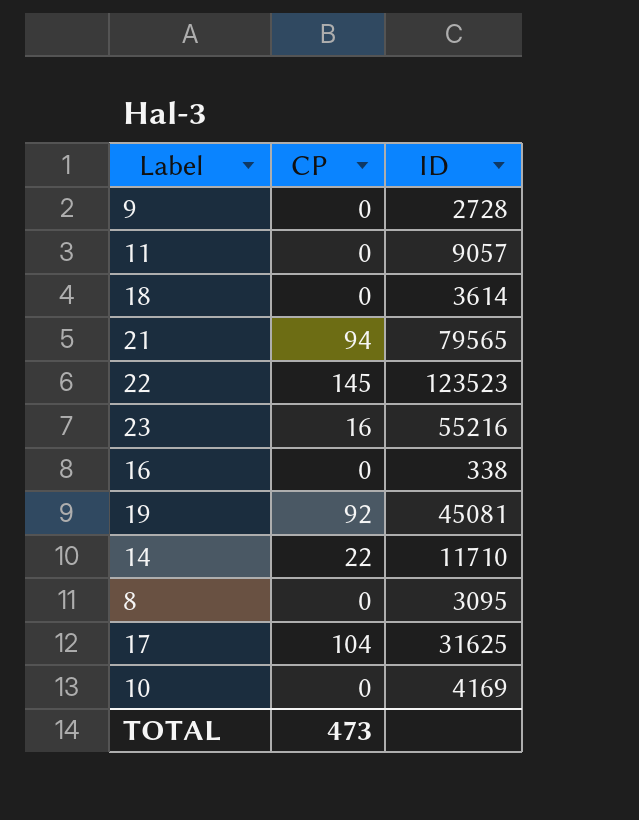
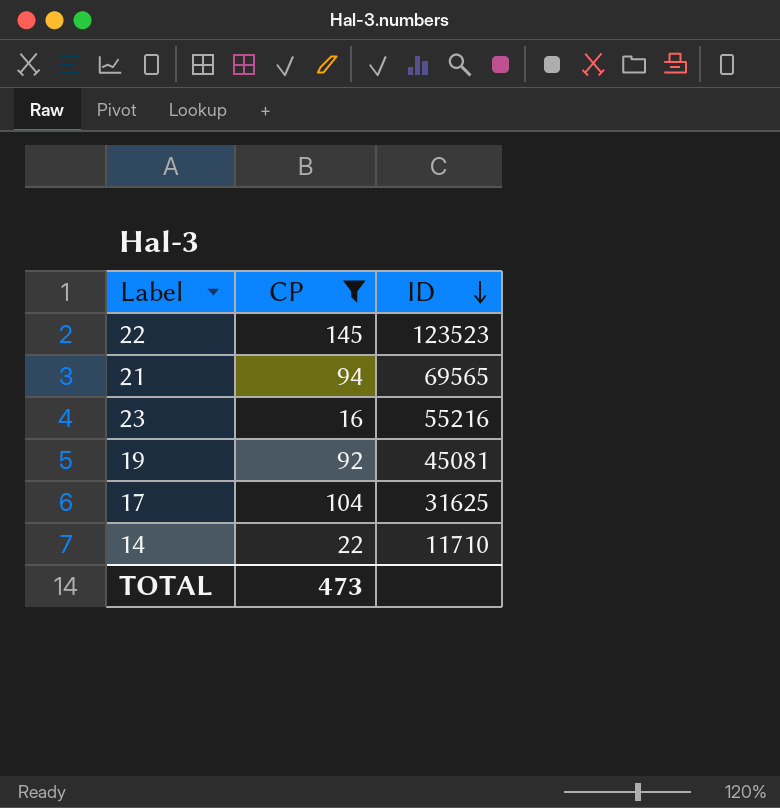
filter: none -> CP != 0
row order: none -> ID descending
21 | ID: 79565 -> 69565

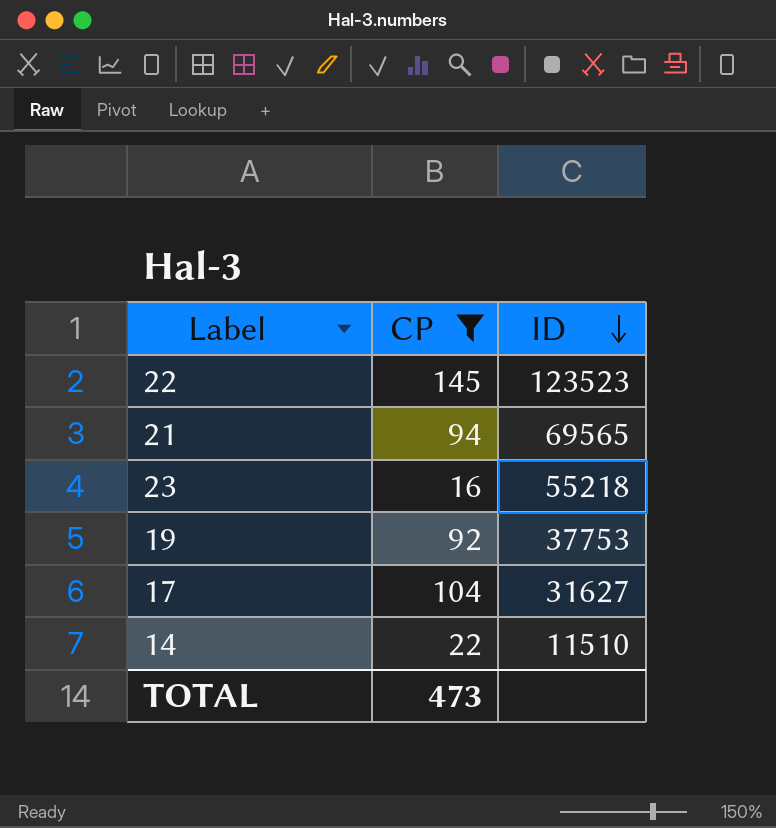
23 | ID: 55216 -> 55218
19 | ID: 45081 -> 37753
17 | ID: 31625 -> 31627
14 | ID: 11710 -> 11510

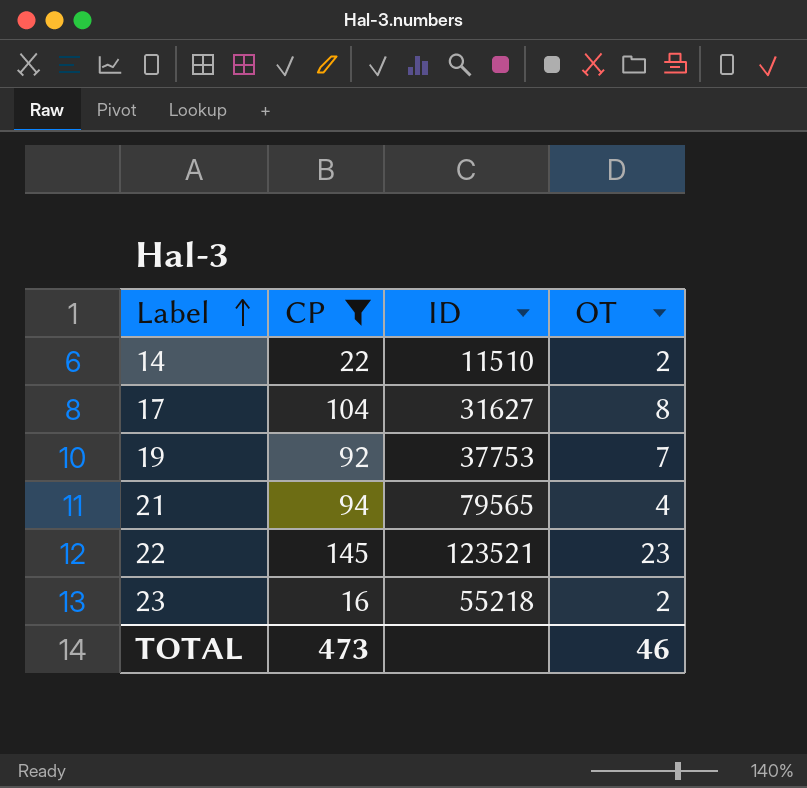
row order: ID descending -> Label ascending
column OT | position: none -> 4
21 | ID: 69565 -> 79565
22 | ID: 123523 -> 123521

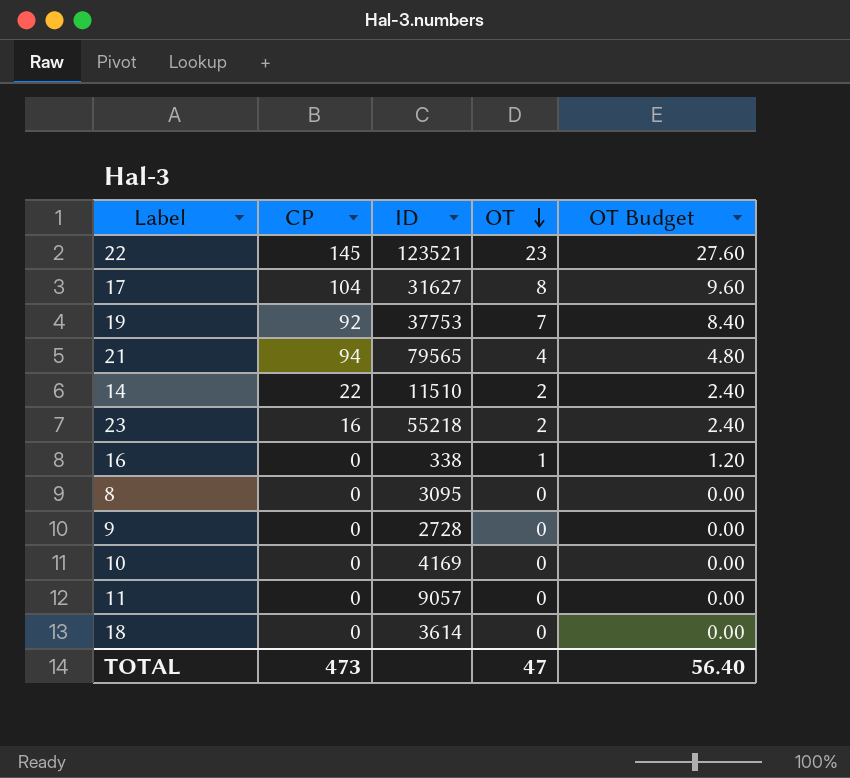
filter: CP != 0 -> none
row order: Label ascending -> OT descending
column OT Budget | formula: none -> [OT] * 1.2
TOTAL | OT: 46 -> 47

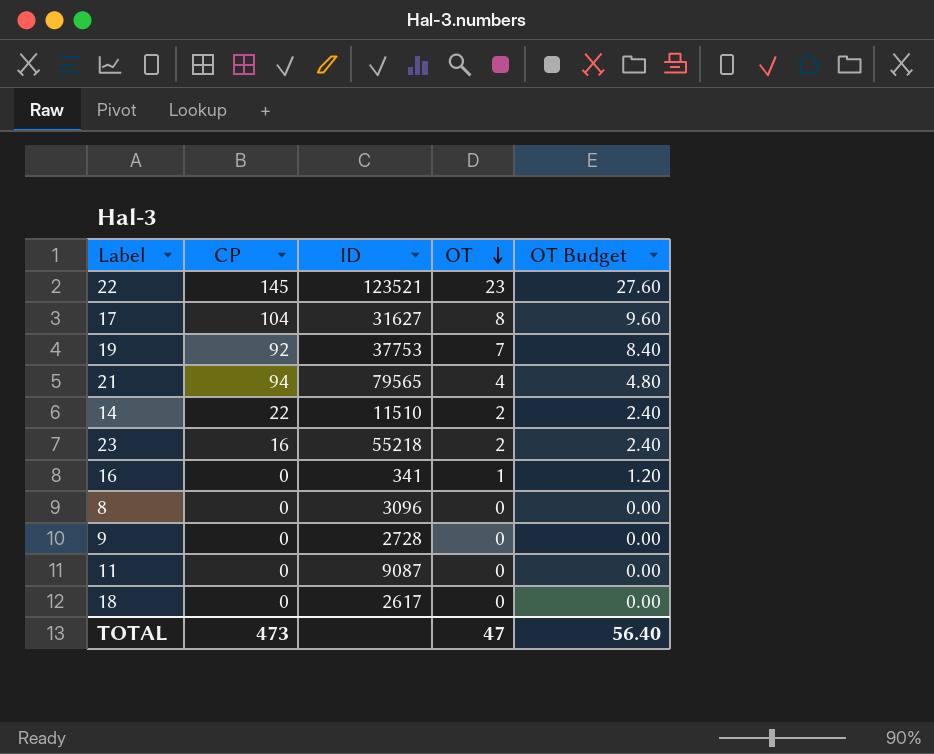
row 10: 0 | 4169 | 0 | 0.00 -> none
16 | ID: 338 -> 341
8 | ID: 3095 -> 3096
11 | ID: 9057 -> 9087
18 | ID: 3614 -> 2617

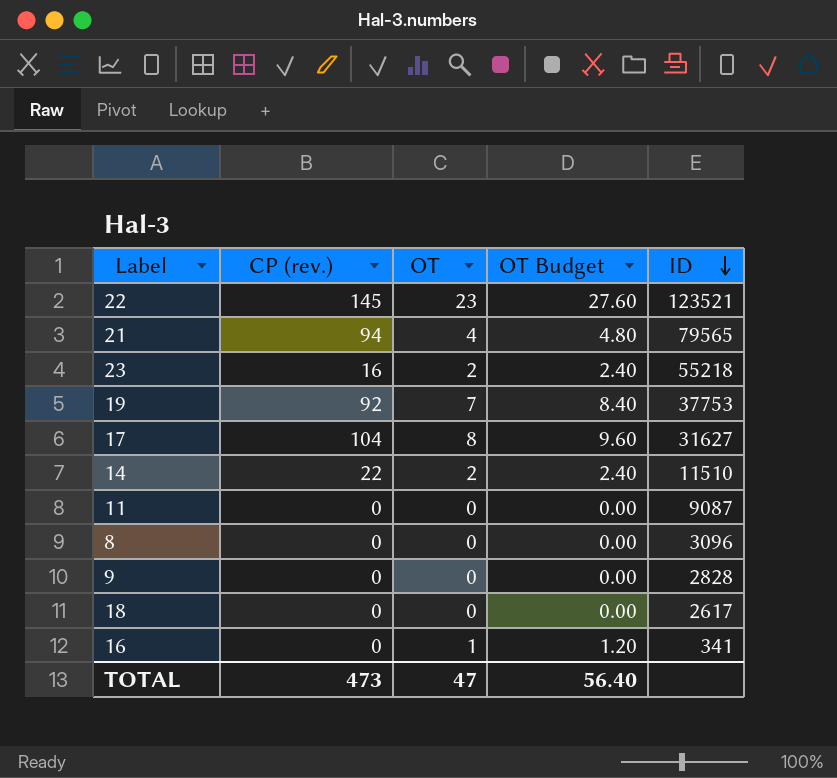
row order: OT descending -> ID descending
column name: CP -> CP (rev.)
column ID | position: 3 -> 5
9 | ID: 2728 -> 2828

